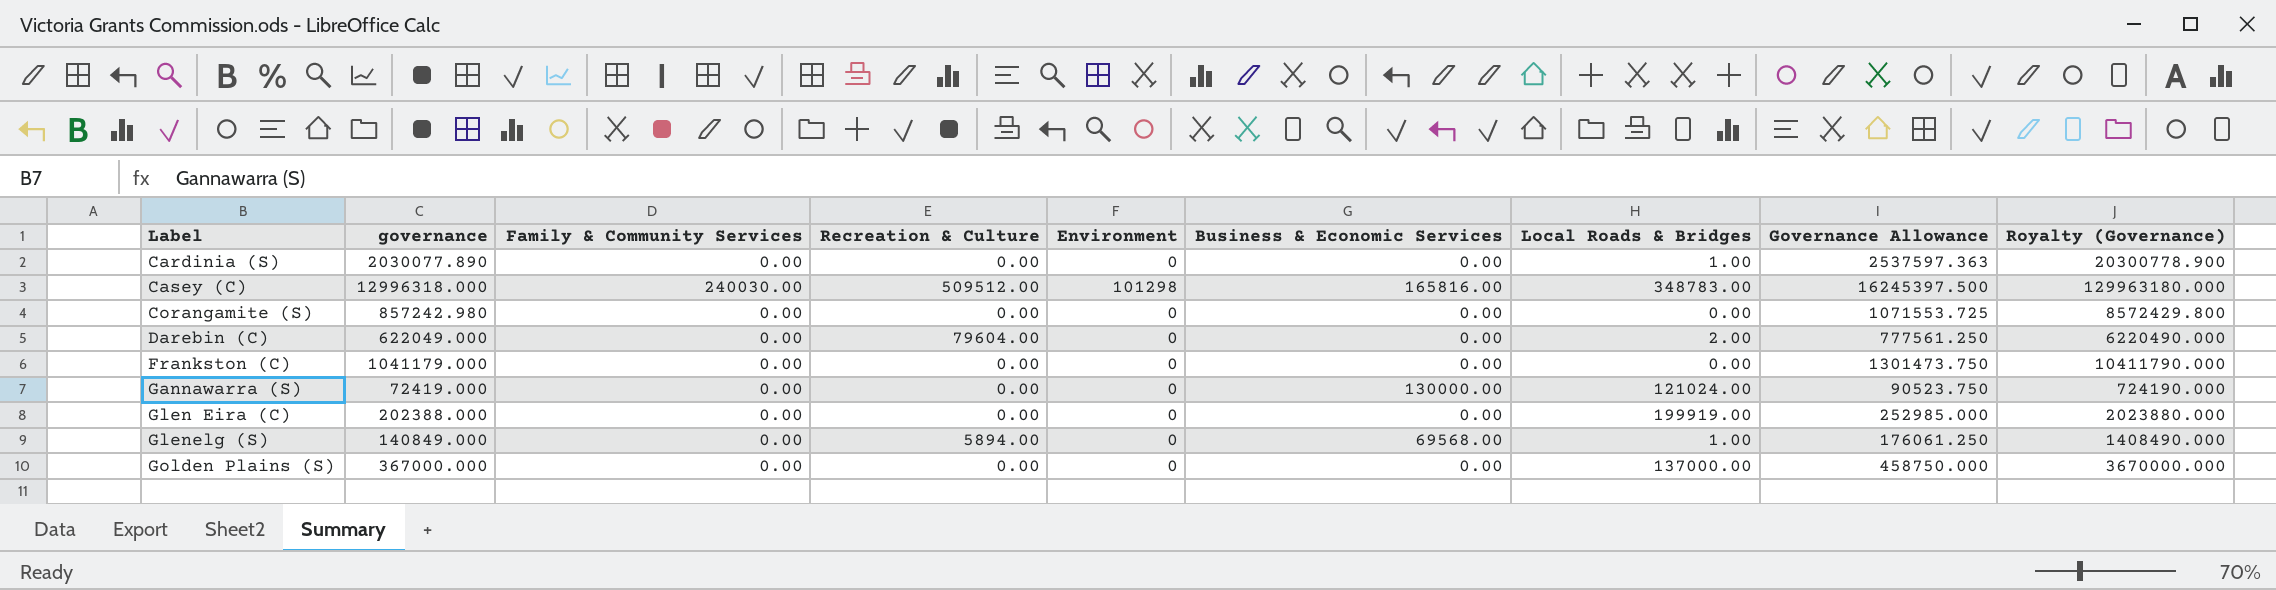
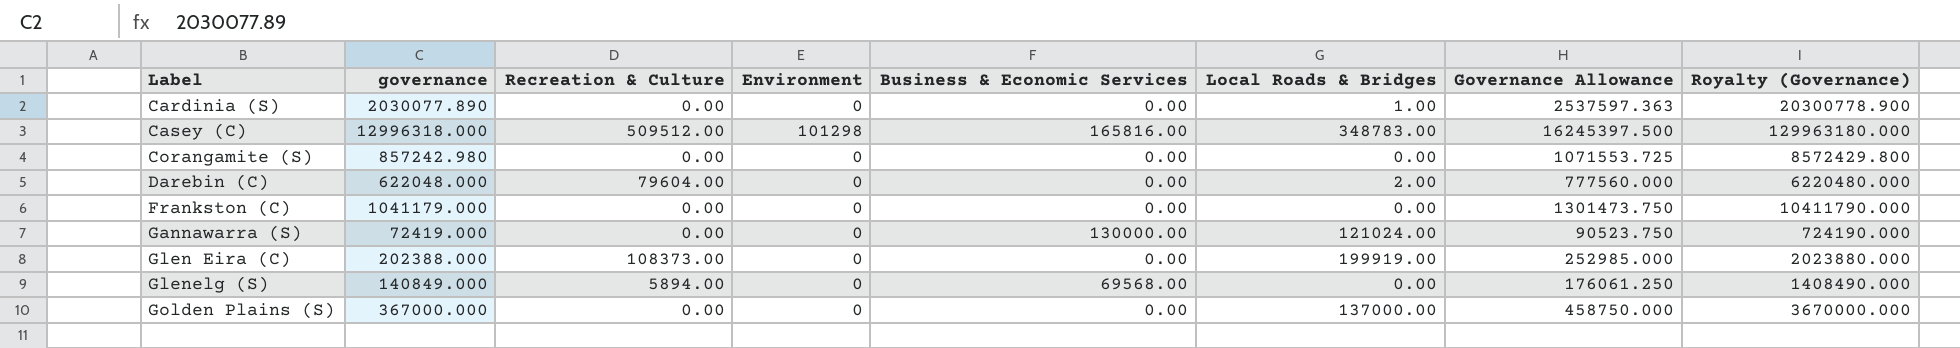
column Family & Community Services | position: 3 -> none
Darebin (C) | governance: 622049.000 -> 622048.000
Darebin (C) | Governance Allowance: 777561.250 -> 777560.000
Darebin (C) | Royalty (Governance): 6220490.000 -> 6220480.000
Glen Eira (C) | Recreation & Culture: 0.00 -> 108373.00
Glenelg (S) | Local Roads & Bridges: 1.00 -> 0.00

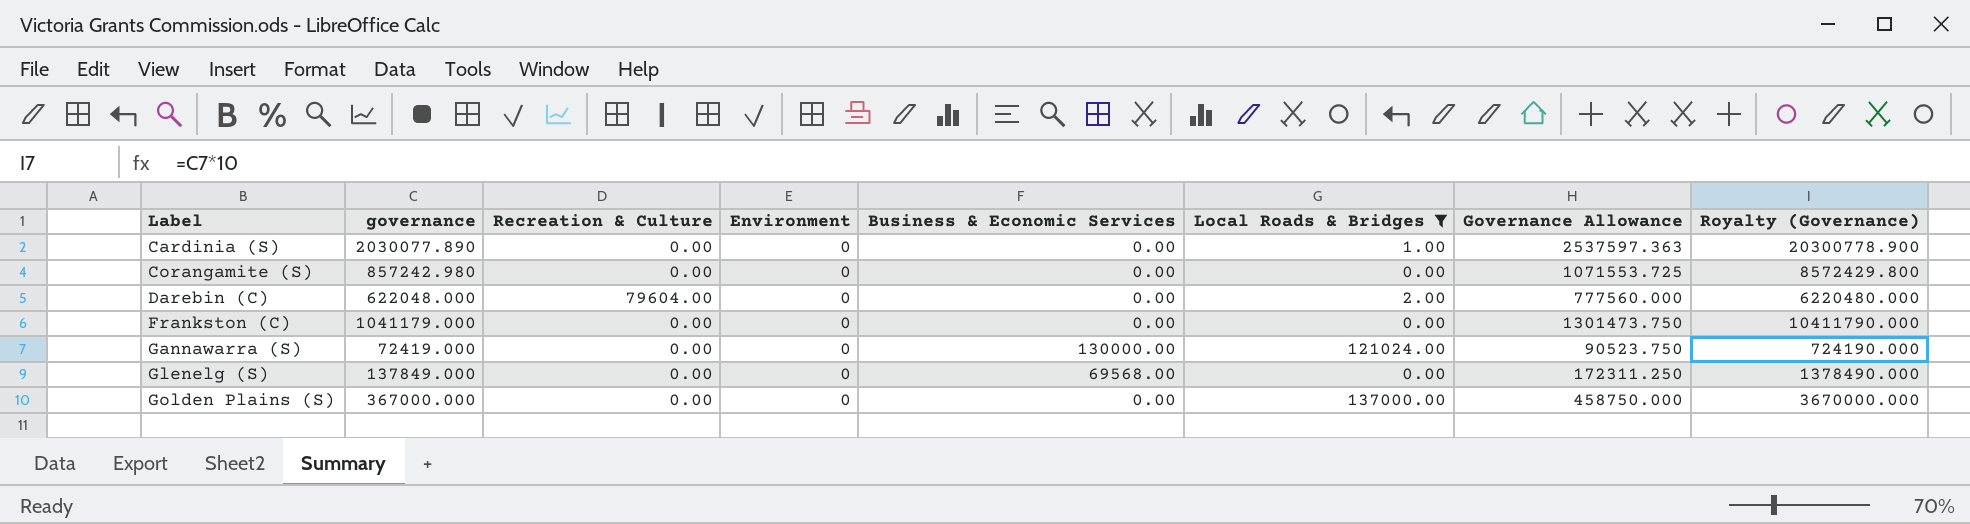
filter: none -> Local Roads & Bridges <= 137000.00
Glenelg (S) | governance: 140849.000 -> 137849.000
Glenelg (S) | Recreation & Culture: 5894.00 -> 0.00
Glenelg (S) | Governance Allowance: 176061.250 -> 172311.250
Glenelg (S) | Royalty (Governance): 1408490.000 -> 1378490.000

